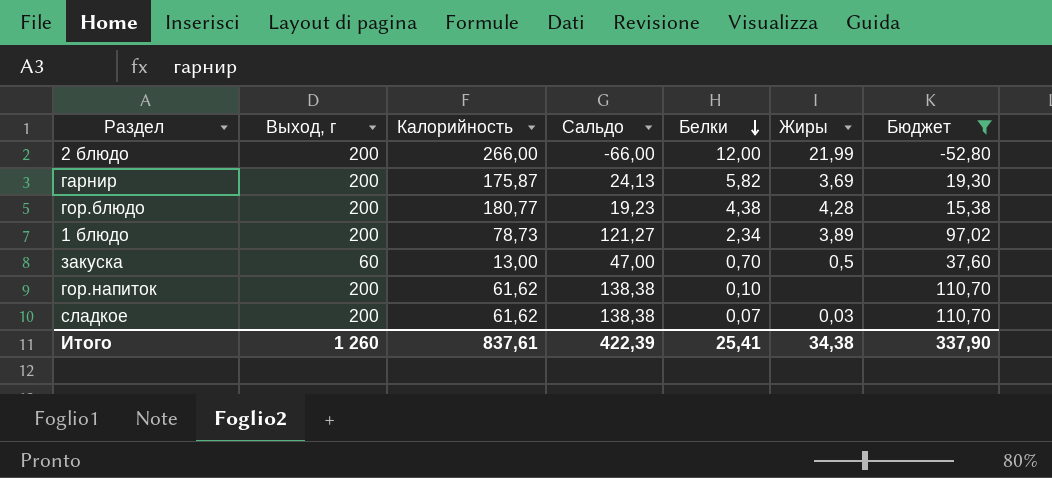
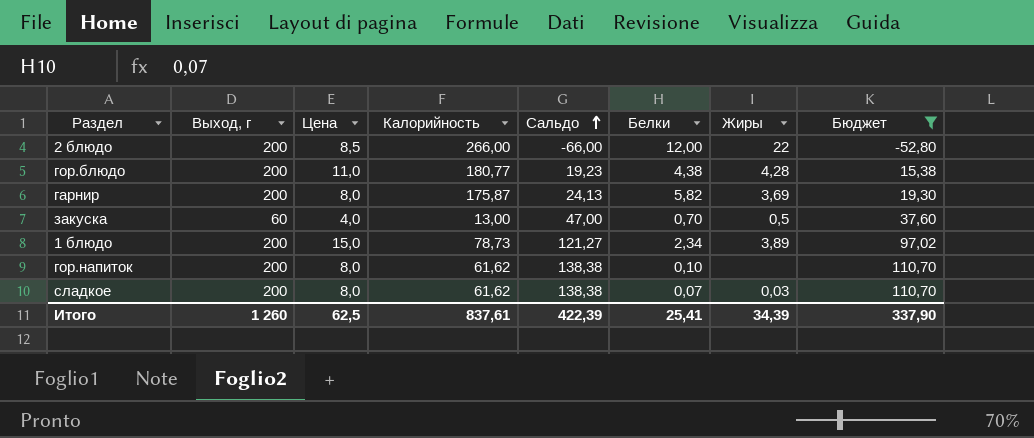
row order: Белки descending -> Сальдо ascending
column Цена | position: none -> 3
2 блюдо | Жиры: 21,99 -> 22
Итого | Жиры: 34,38 -> 34,39

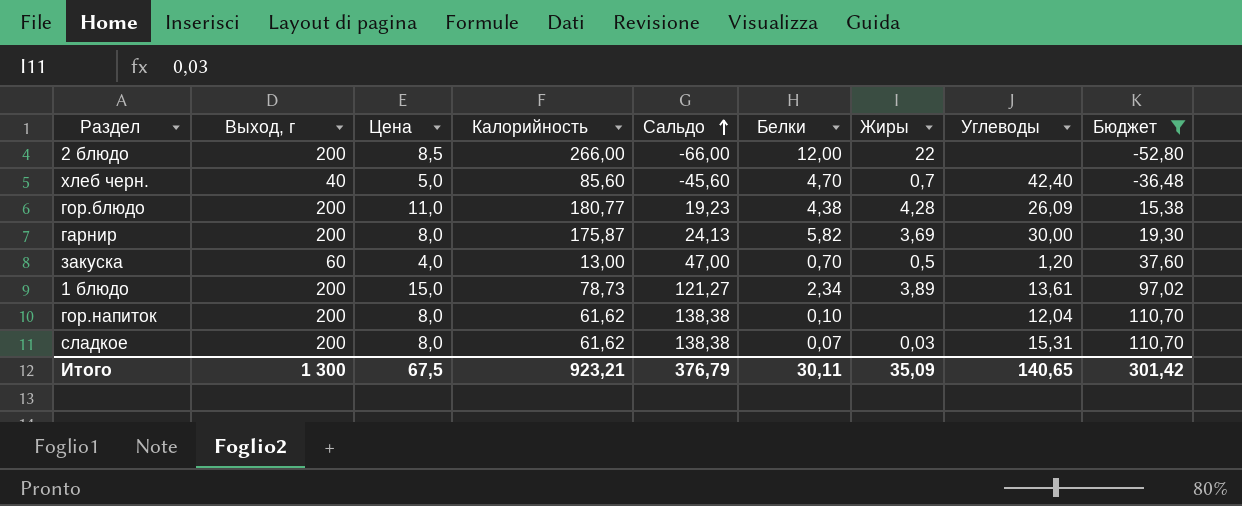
column Углеводы | position: none -> 8
row хлеб черн.: none -> 40 | 5,0 | 85,60 | -45,60 | 4,70 | 0,7 | 42,40 | -36,48
Итого | Выход, г: 1 260 -> 1 300
Итого | Цена: 62,5 -> 67,5
Итого | Калорийность: 837,61 -> 923,21
Итого | Сальдо: 422,39 -> 376,79
Итого | Белки: 25,41 -> 30,11
Итого | Жиры: 34,39 -> 35,09
Итого | Бюджет: 337,90 -> 301,42

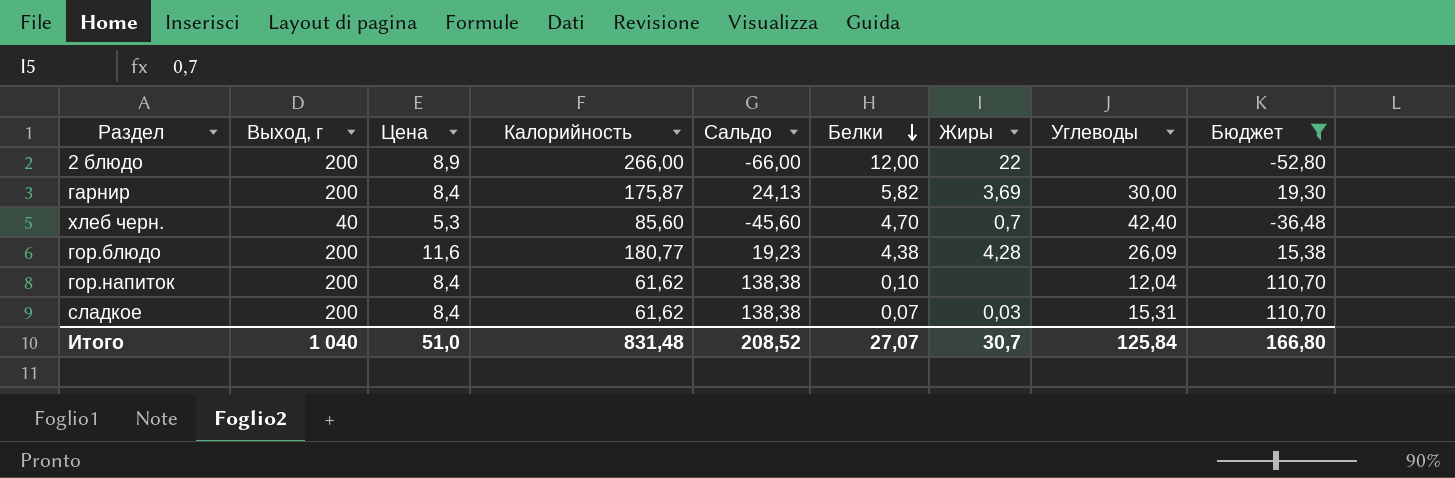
row order: Сальдо ascending -> Белки descending
row закуска: 60 | 4,0 | 13,00 | 47,00 | 0,70 | 0,5 | 1,20 | 37,60 -> none
row 1 блюдо: 200 | 15,0 | 78,73 | 121,27 | 2,34 | 3,89 | 13,61 | 97,02 -> none
2 блюдо | Цена: 8,5 -> 8,9
гарнир | Цена: 8,0 -> 8,4
хлеб черн. | Цена: 5,0 -> 5,3
гор.блюдо | Цена: 11,0 -> 11,6
гор.напиток | Цена: 8,0 -> 8,4
сладкое | Цена: 8,0 -> 8,4
Итого | Выход, г: 1 300 -> 1 040
Итого | Цена: 67,5 -> 51,0
Итого | Калорийность: 923,21 -> 831,48
Итого | Сальдо: 376,79 -> 208,52
Итого | Белки: 30,11 -> 27,07
Итого | Жиры: 35,09 -> 30,7
Итого | Углеводы: 140,65 -> 125,84
Итого | Бюджет: 301,42 -> 166,80

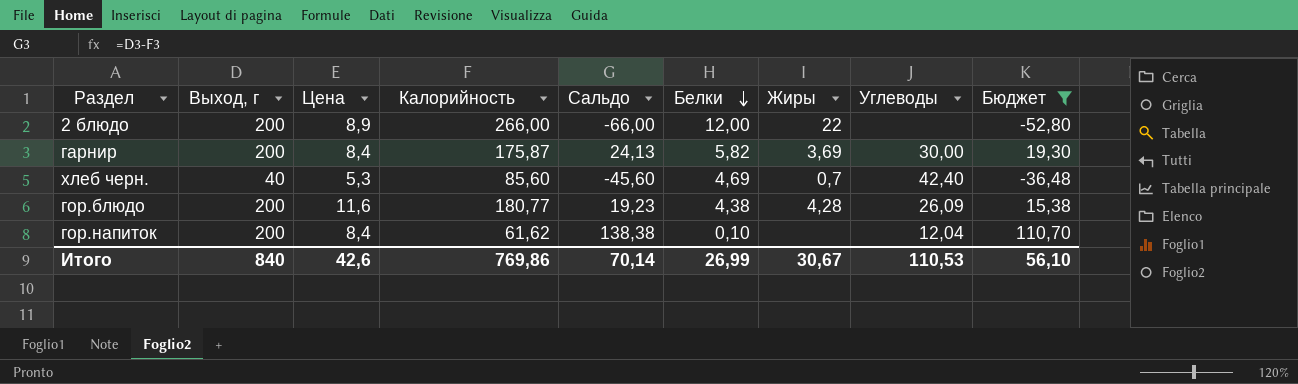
row сладкое: 200 | 8,4 | 61,62 | 138,38 | 0,07 | 0,03 | 15,31 | 110,70 -> none
хлеб черн. | Белки: 4,70 -> 4,69
Итого | Выход, г: 1 040 -> 840
Итого | Цена: 51,0 -> 42,6
Итого | Калорийность: 831,48 -> 769,86
Итого | Сальдо: 208,52 -> 70,14
Итого | Белки: 27,07 -> 26,99
Итого | Жиры: 30,7 -> 30,67
Итого | Углеводы: 125,84 -> 110,53
Итого | Бюджет: 166,80 -> 56,10

